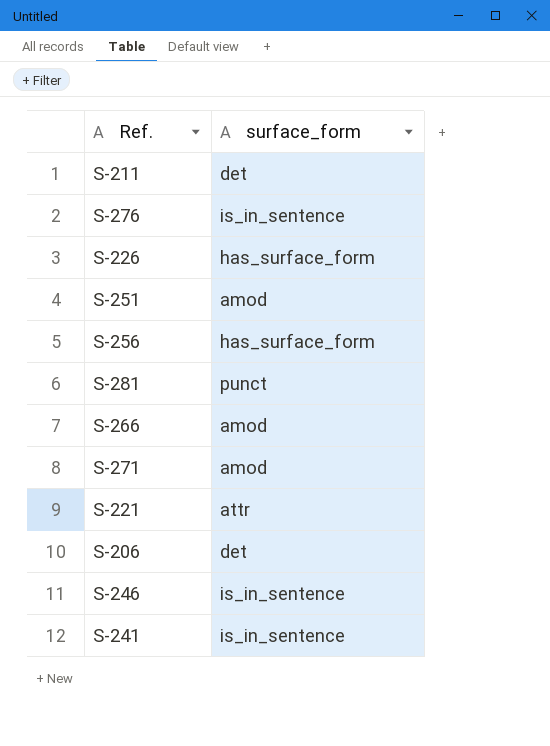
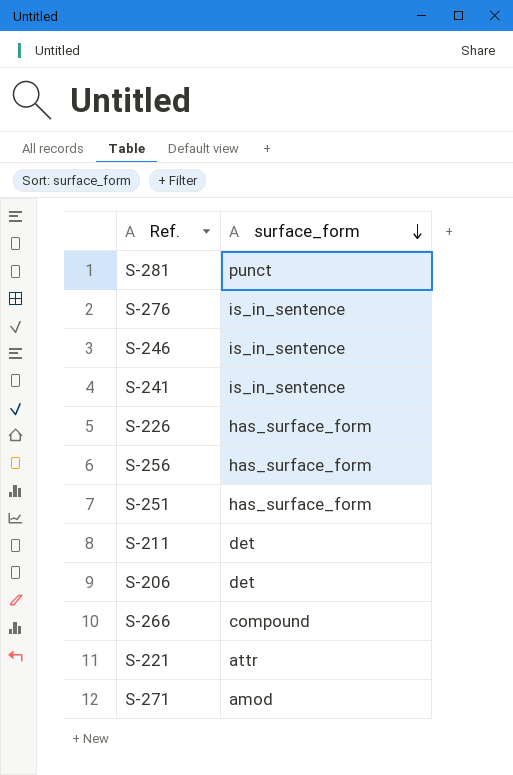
row order: none -> surface_form descending
S-251 | surface_form: amod -> has_surface_form
S-266 | surface_form: amod -> compound

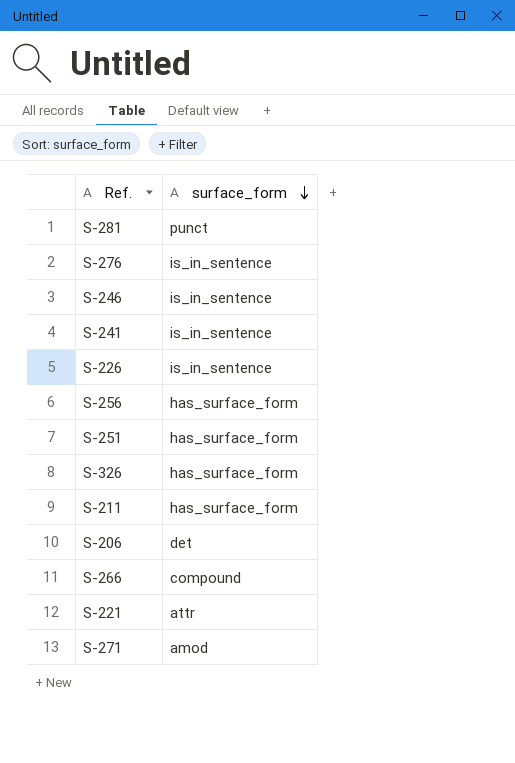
S-226 | surface_form: has_surface_form -> is_in_sentence
row S-326: none -> has_surface_form
S-211 | surface_form: det -> has_surface_form

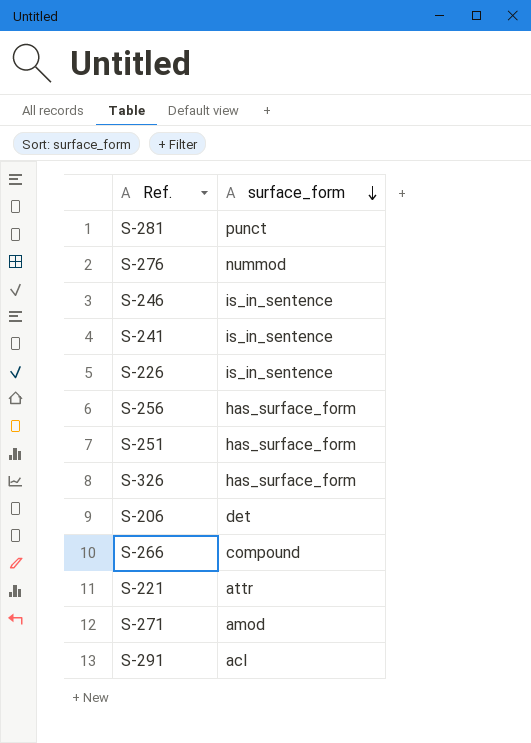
row S-211: has_surface_form -> none
S-276 | surface_form: is_in_sentence -> nummod
row S-291: none -> acl

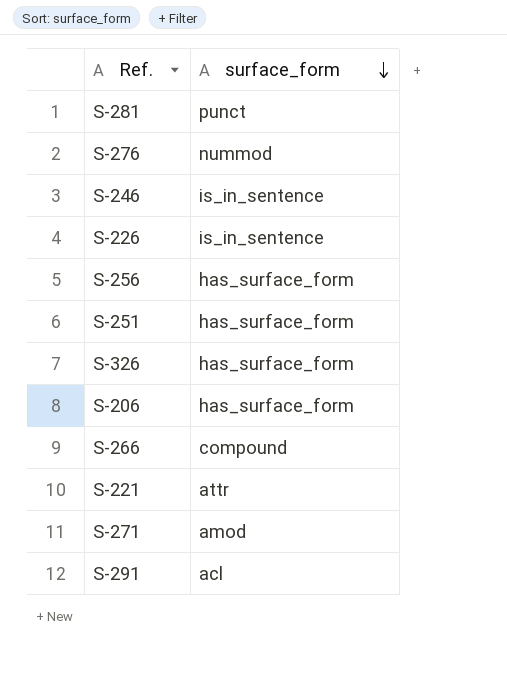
row S-241: is_in_sentence -> none
S-206 | surface_form: det -> has_surface_form

